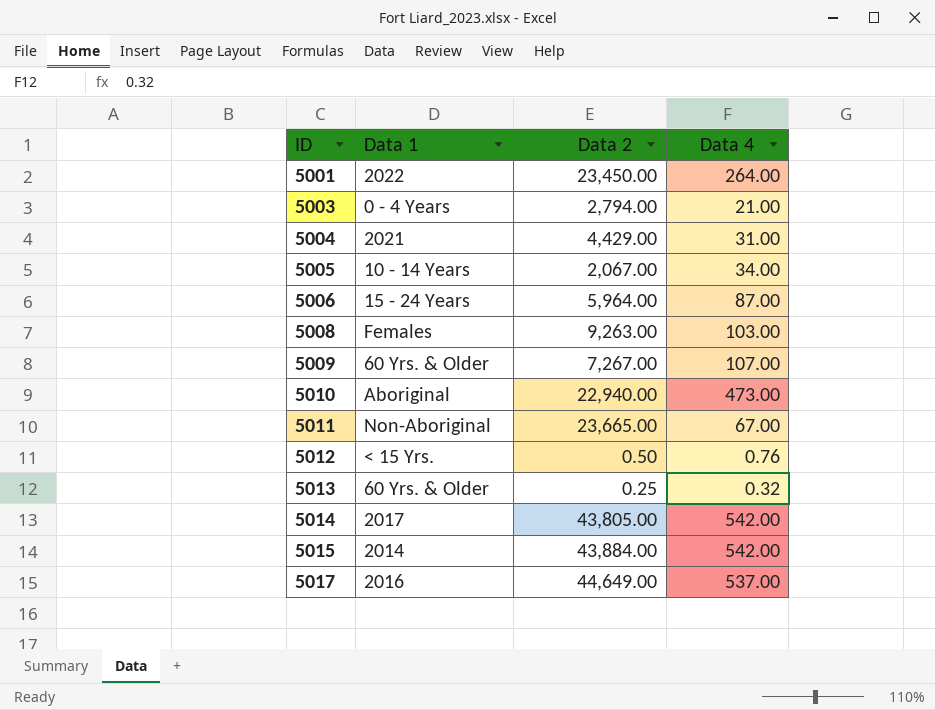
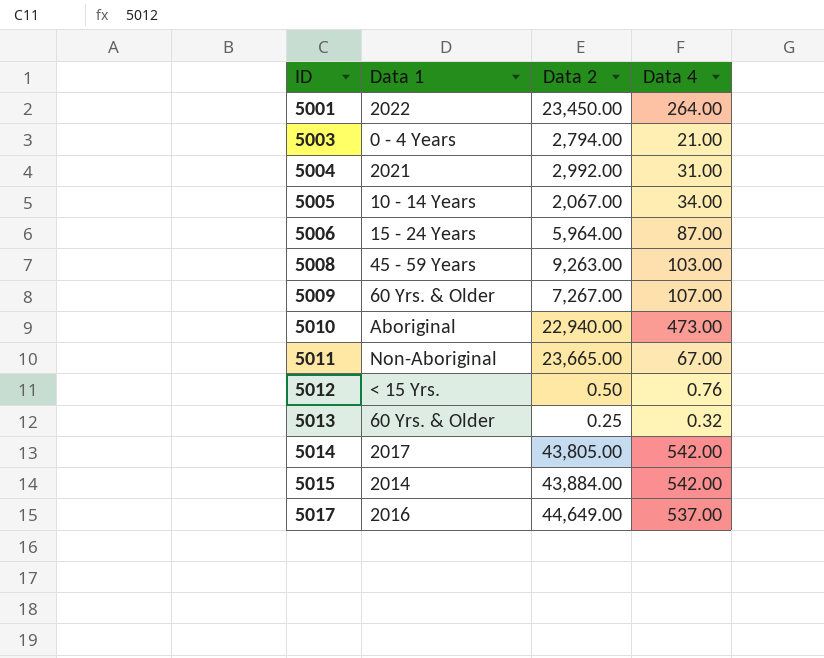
5004 | Data 2: 4,429.00 -> 2,992.00
5008 | Data 1: Females -> 45 - 59 Years

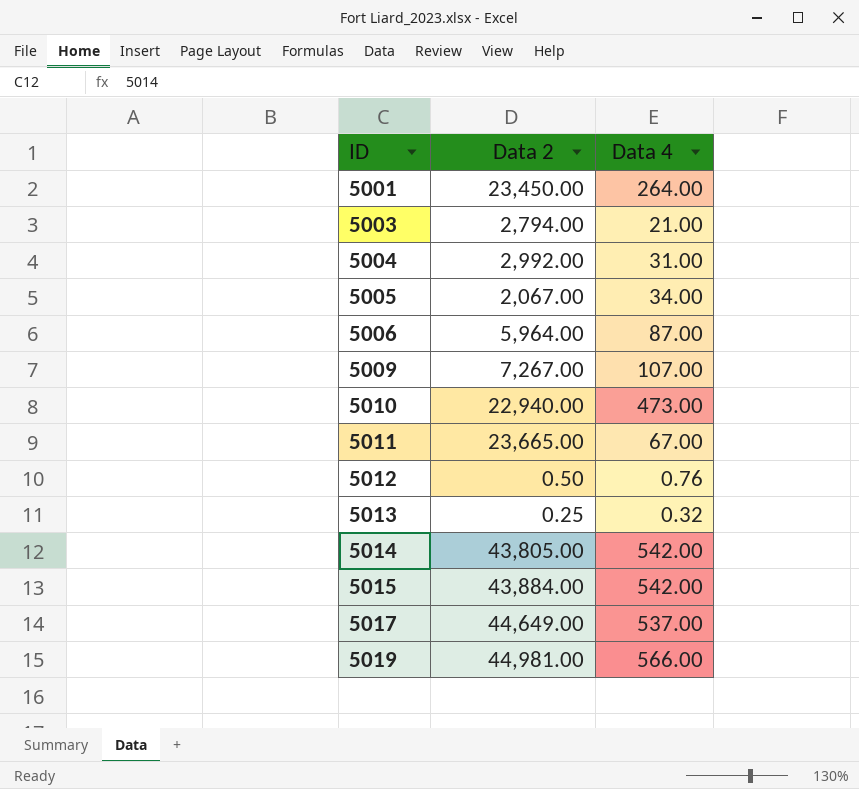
column Data 1 | position: 2 -> none
row 5008: 45 - 59 Years | 9,263.00 | 103.00 -> none
row 5019: none -> 44,981.00 | 566.00

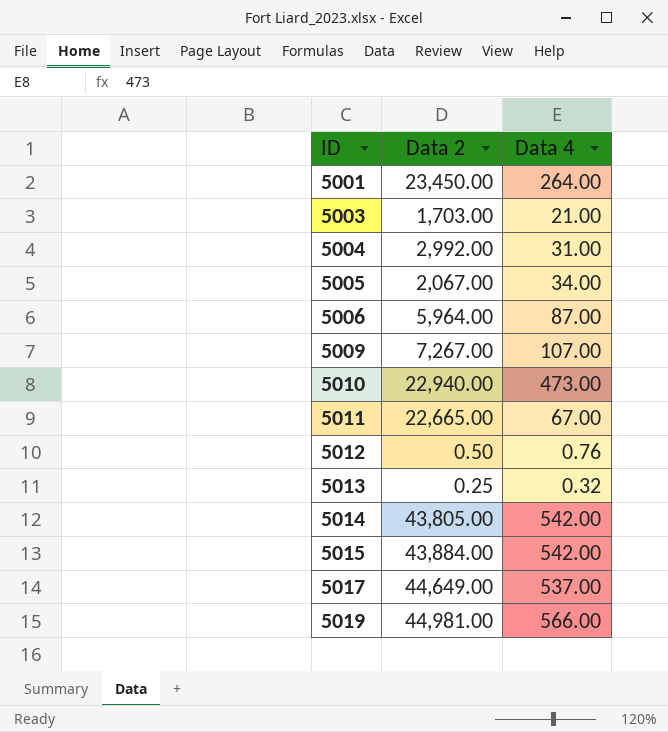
5003 | Data 2: 2,794.00 -> 1,703.00
5011 | Data 2: 23,665.00 -> 22,665.00

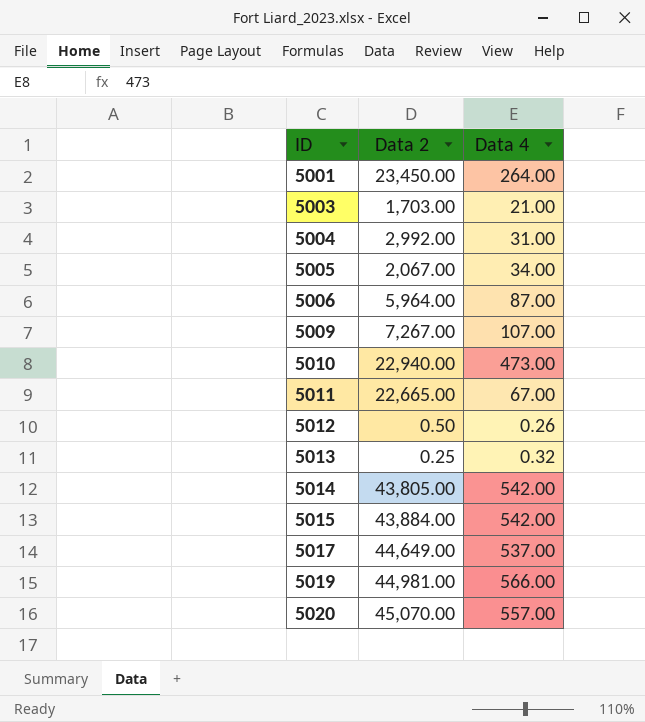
5012 | Data 4: 0.76 -> 0.26
row 5020: none -> 45,070.00 | 557.00

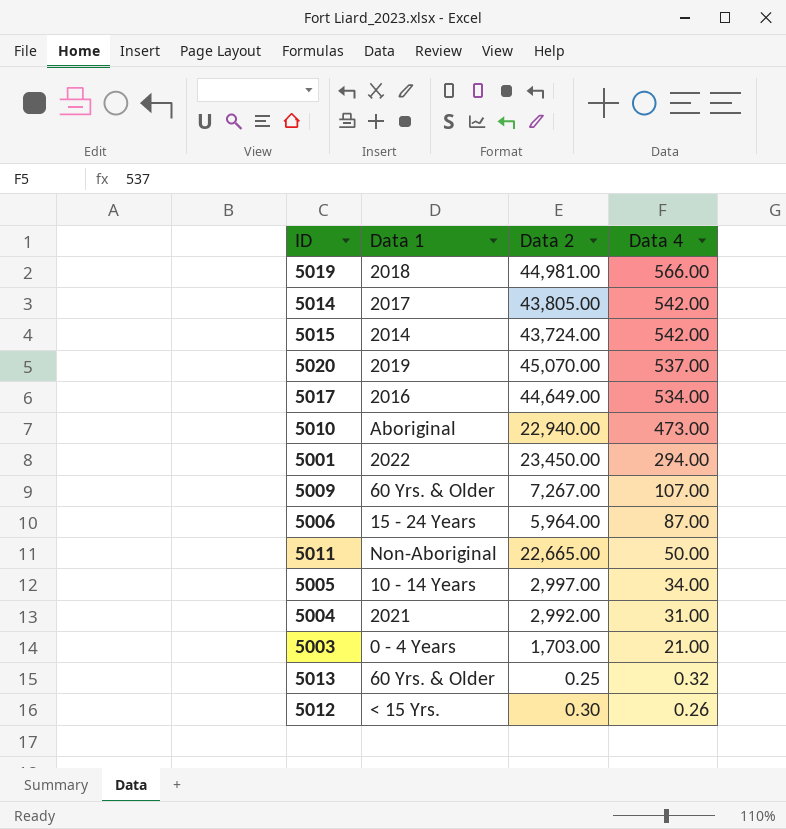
row order: ID ascending -> Data 4 descending
column Data 1 | position: none -> 2
5015 | Data 2: 43,884.00 -> 43,724.00
5020 | Data 4: 557.00 -> 537.00
5017 | Data 4: 537.00 -> 534.00
5001 | Data 4: 264.00 -> 294.00
5011 | Data 4: 67.00 -> 50.00
5005 | Data 2: 2,067.00 -> 2,997.00
5012 | Data 2: 0.50 -> 0.30

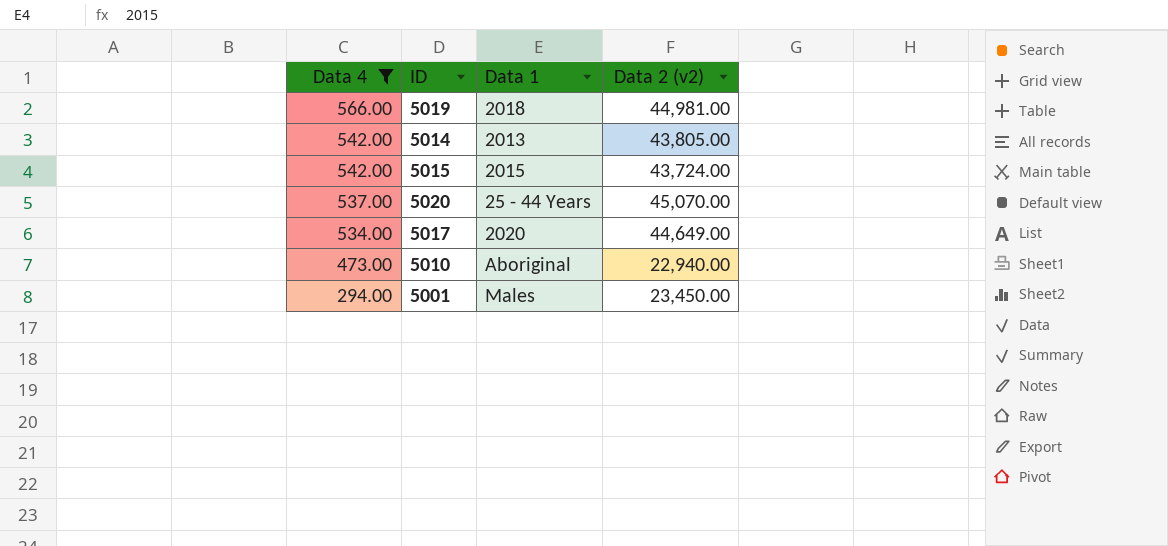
filter: none -> Data 4 >= 294.00
column Data 4 | position: 4 -> 1
column name: Data 2 -> Data 2 (v2)
5014 | Data 1: 2017 -> 2013
5015 | Data 1: 2014 -> 2015
5020 | Data 1: 2019 -> 25 - 44 Years
5017 | Data 1: 2016 -> 2020
5001 | Data 1: 2022 -> Males

